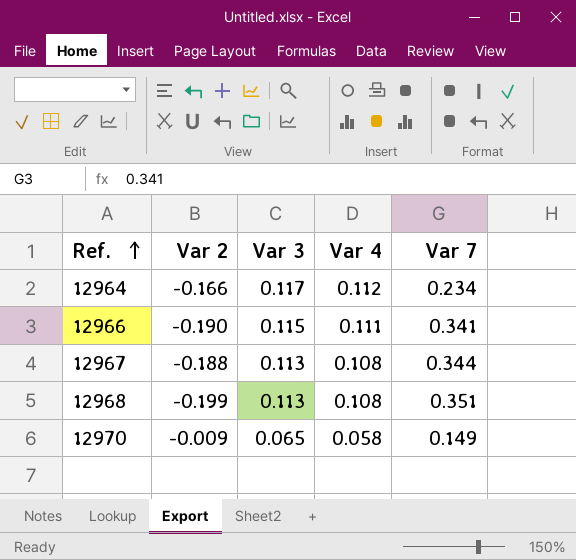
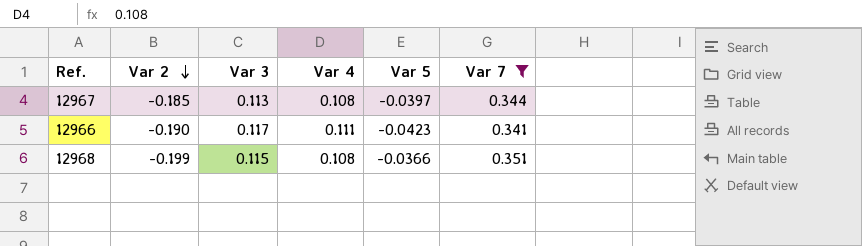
filter: none -> Var 7 >= 0.341
row order: Ref. ascending -> Var 2 descending
column Var 5 | position: none -> 5
12967 | Var 2: -0.188 -> -0.185
12966 | Var 3: 0.115 -> 0.117
12968 | Var 3: 0.113 -> 0.115

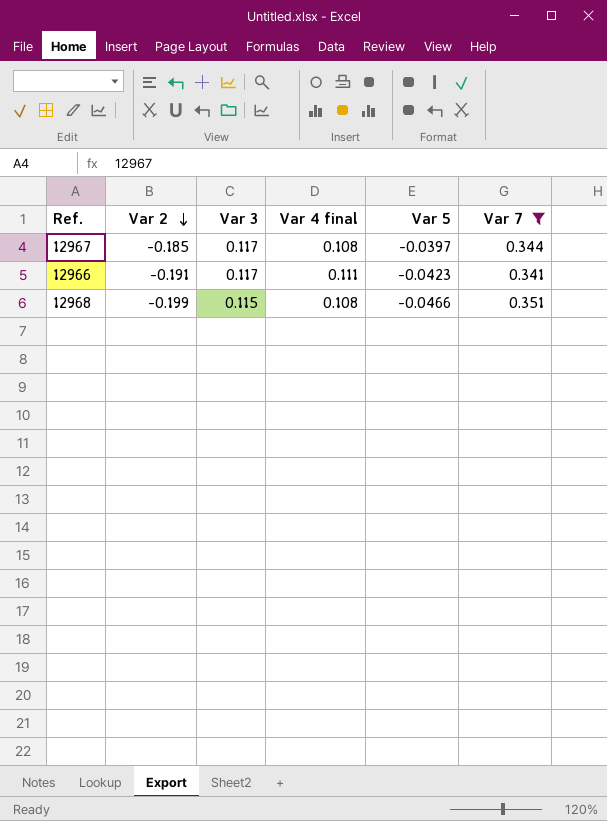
column name: Var 4 -> Var 4 final
12967 | Var 3: 0.113 -> 0.117
12966 | Var 2: -0.190 -> -0.191
12968 | Var 5: -0.0366 -> -0.0466

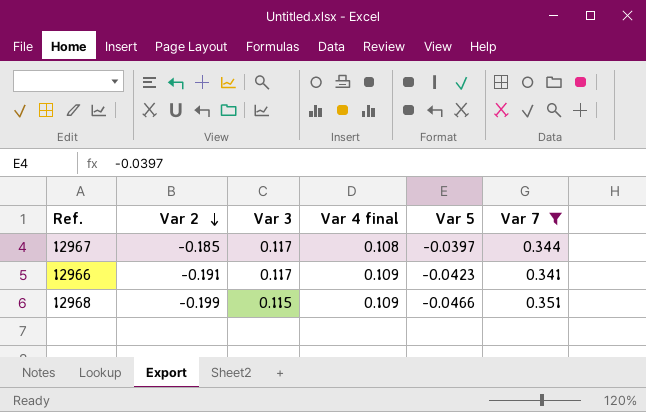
12966 | Var 4 final: 0.111 -> 0.109
12968 | Var 4 final: 0.108 -> 0.109

